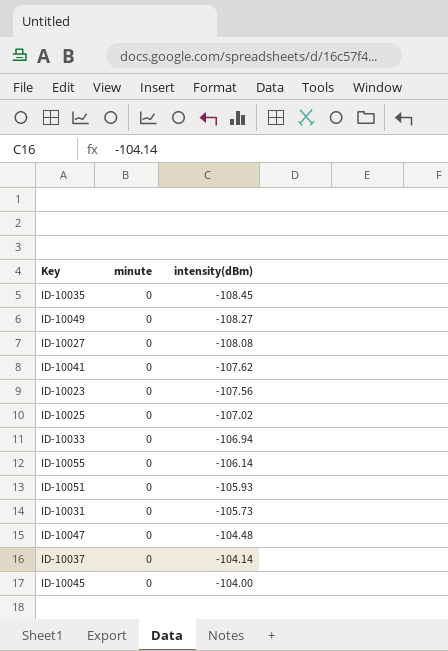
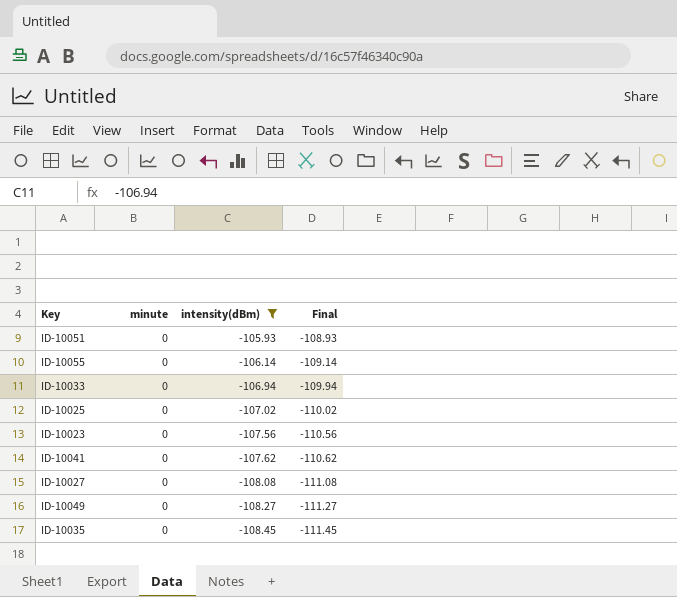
filter: none -> intensity(dBm) <= -105.93
row order: intensity(dBm) ascending -> intensity(dBm) descending
column Final | formula: none -> [intensity(dBm)] - 3

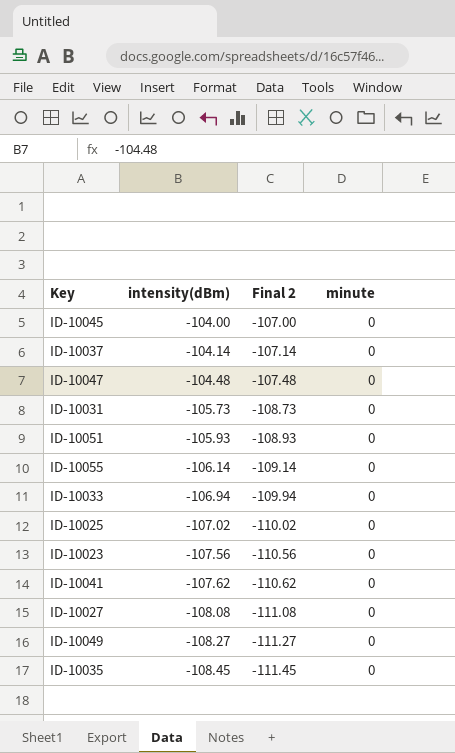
filter: intensity(dBm) <= -105.93 -> none
column name: Final -> Final 2
column minute | position: 2 -> 4

